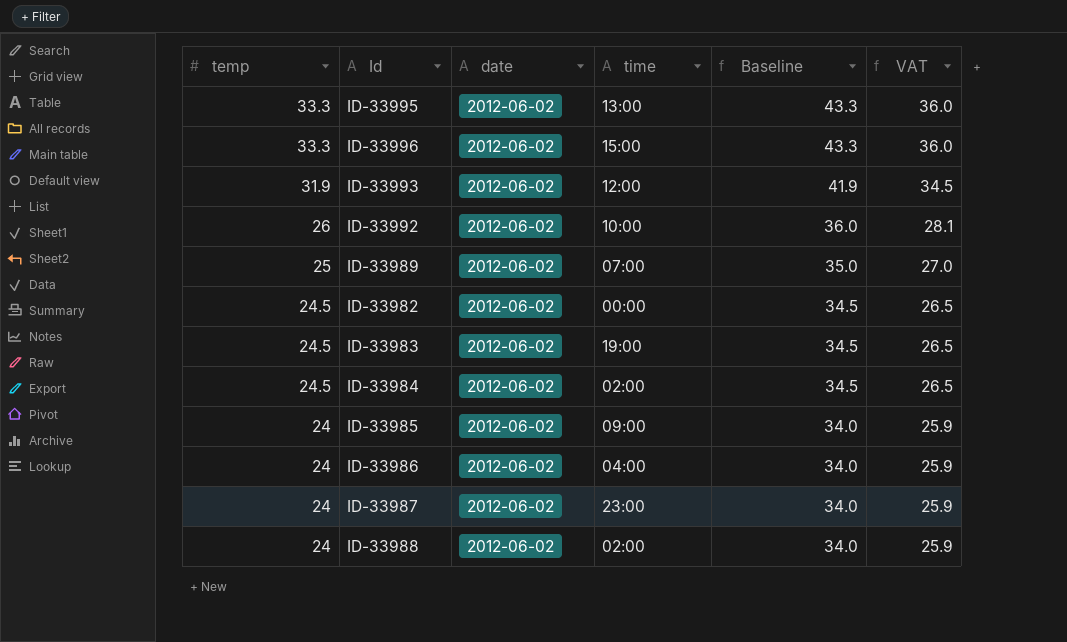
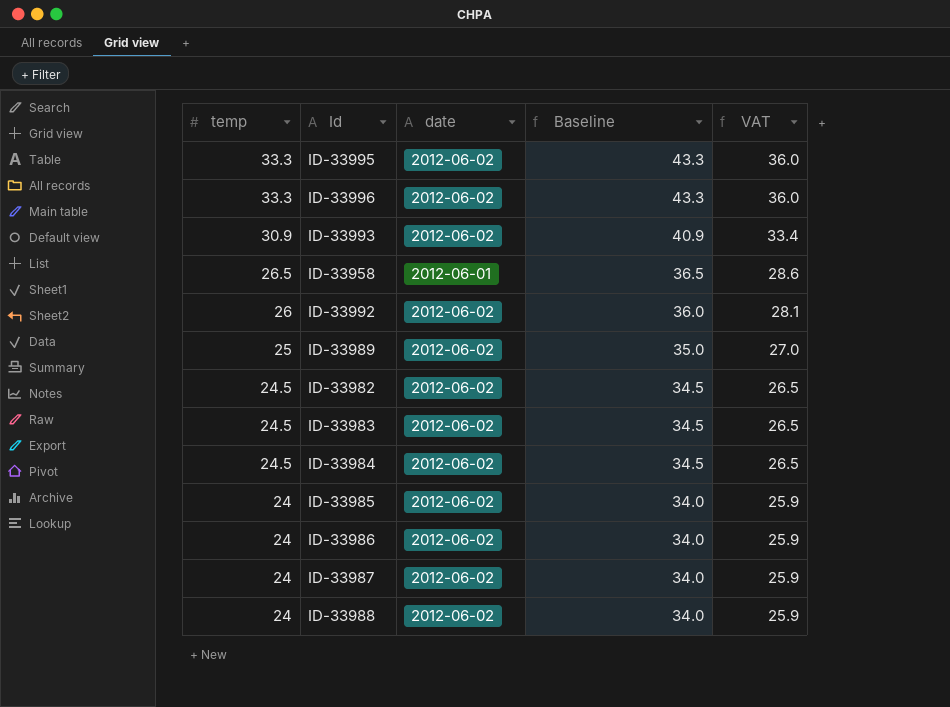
column time | position: 4 -> none
ID-33993 | temp: 31.9 -> 30.9
ID-33993 | Baseline: 41.9 -> 40.9
ID-33993 | VAT: 34.5 -> 33.4
row ID-33958: none -> 26.5 | 2012-06-01 | 36.5 | 28.6

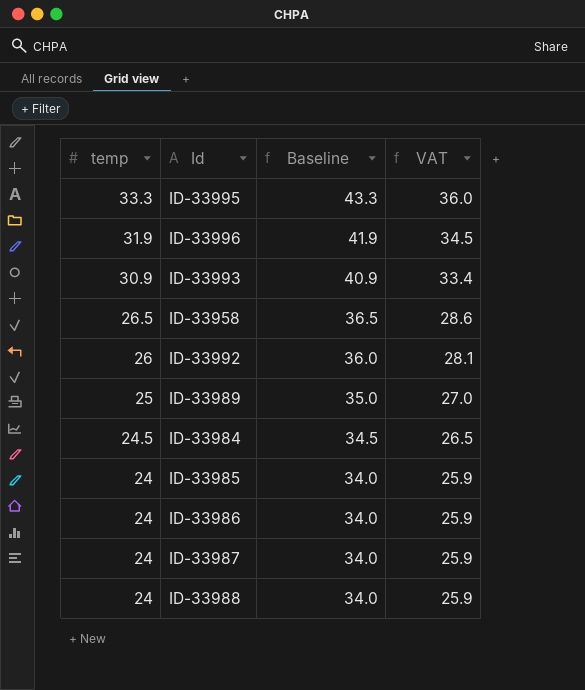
column date | position: 3 -> none
row ID-33982: 24.5 | 2012-06-02 | 34.5 | 26.5 -> none
row ID-33983: 24.5 | 2012-06-02 | 34.5 | 26.5 -> none
ID-33996 | temp: 33.3 -> 31.9
ID-33996 | Baseline: 43.3 -> 41.9
ID-33996 | VAT: 36.0 -> 34.5

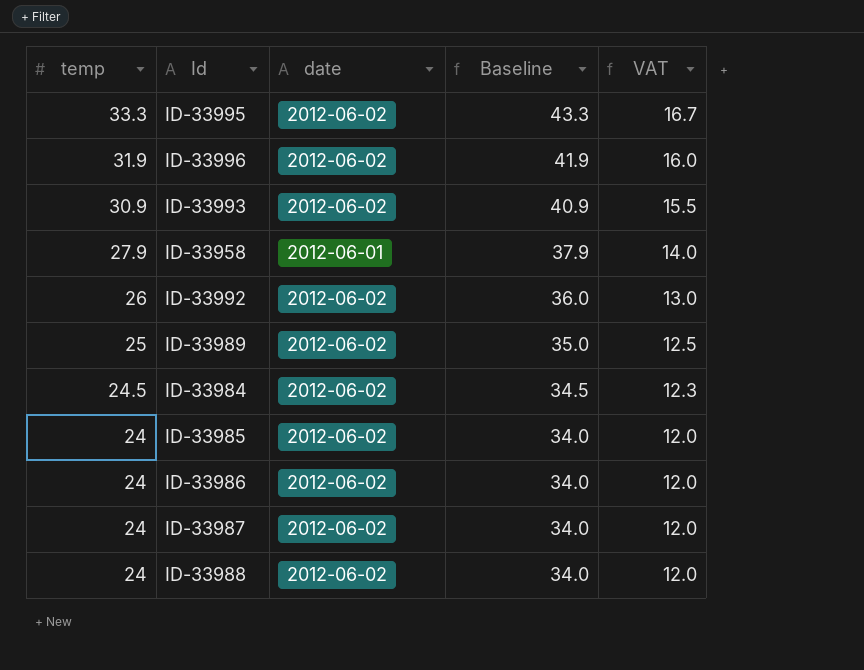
column date | position: none -> 3
column VAT | formula: [temp] * 1.08 -> [temp] * 0.5
ID-33958 | temp: 26.5 -> 27.9
ID-33958 | Baseline: 36.5 -> 37.9

